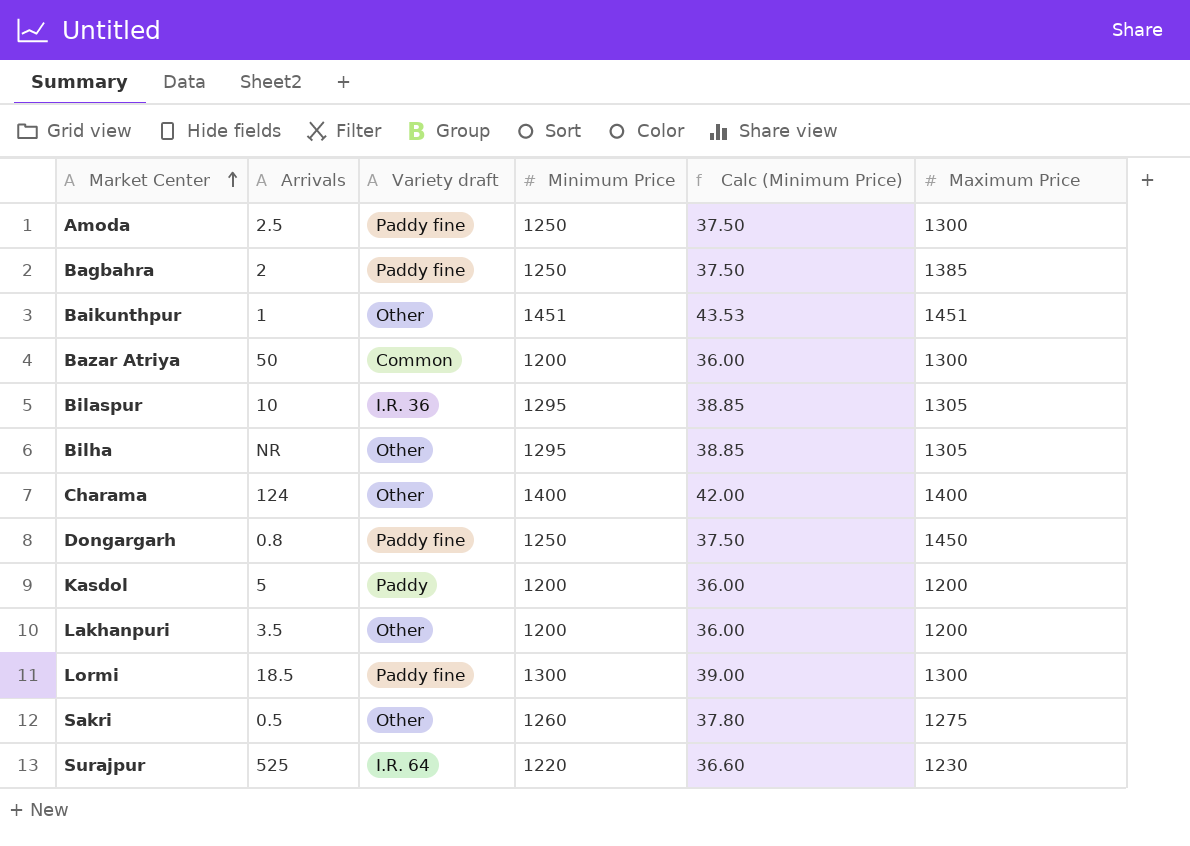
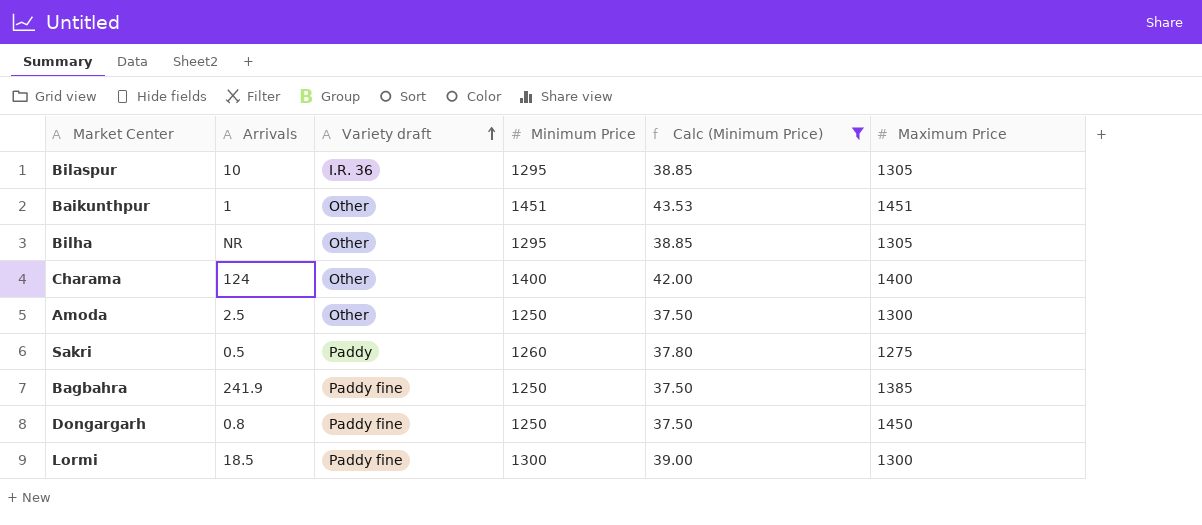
filter: none -> Calc (Minimum Price) >= 37.50
row order: Market Center ascending -> Variety draft ascending
Amoda | Variety draft: Paddy fine -> Other
Sakri | Variety draft: Other -> Paddy
Bagbahra | Arrivals: 2 -> 241.9

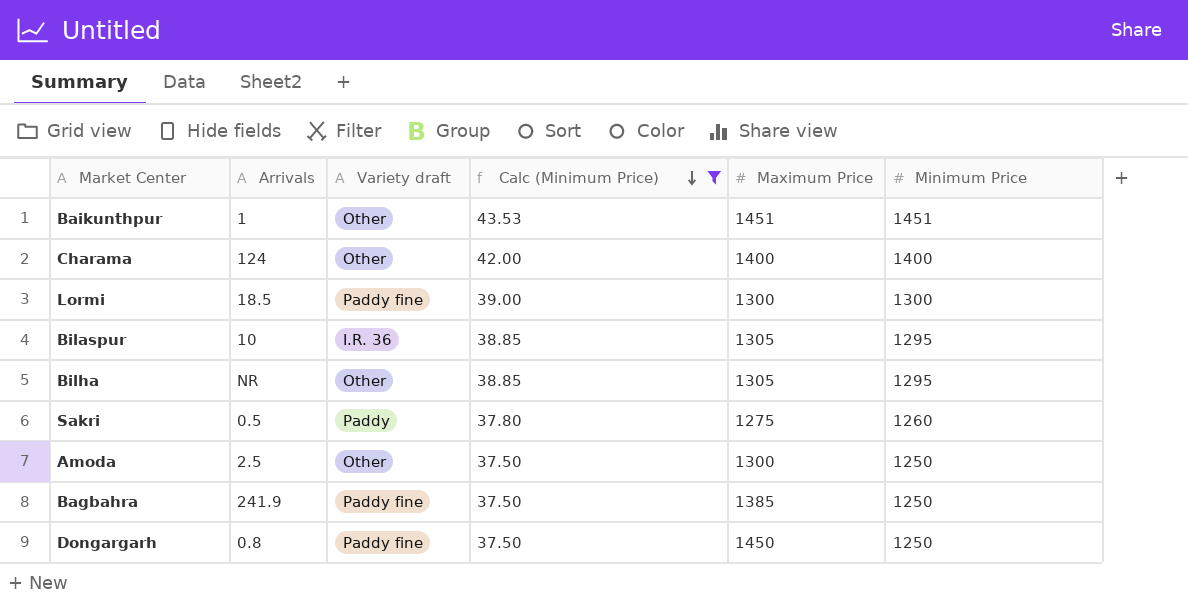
row order: Variety draft ascending -> Calc (Minimum Price) descending
column Minimum Price | position: 4 -> 6

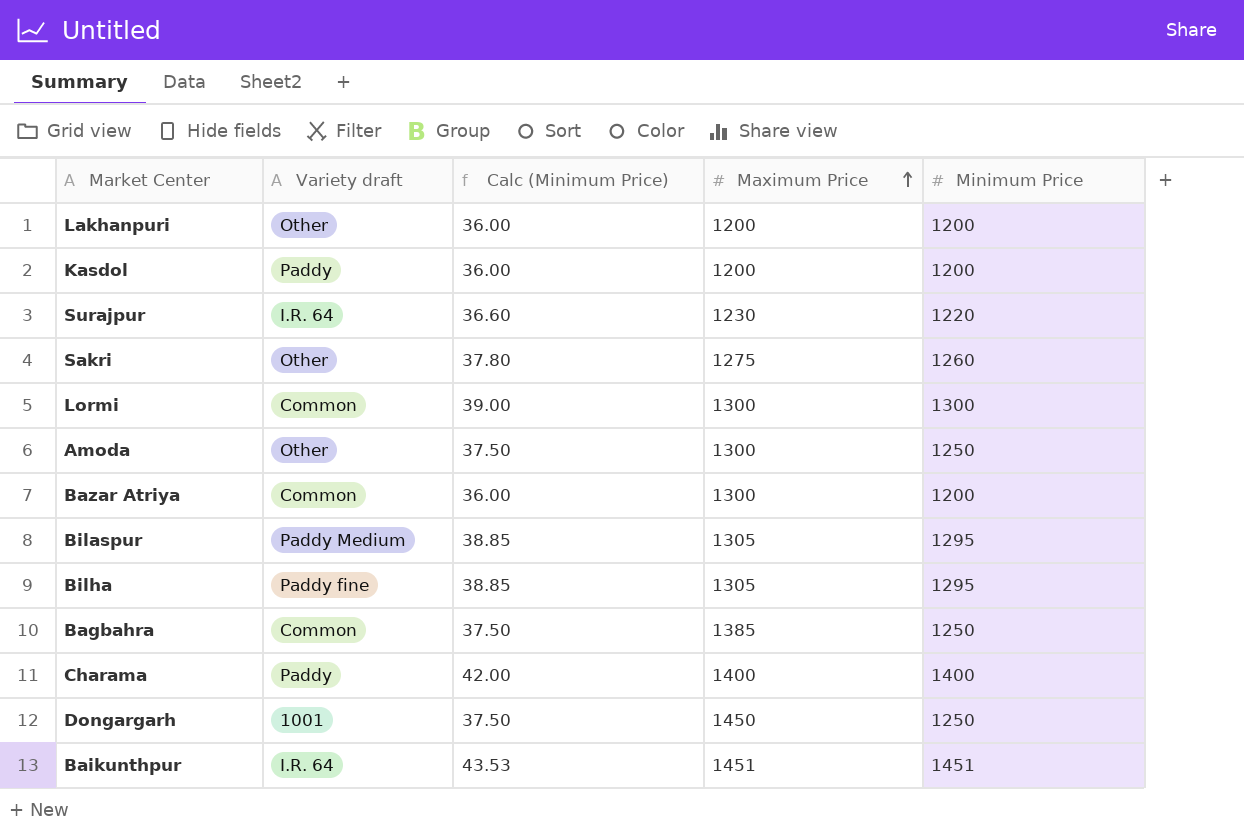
filter: Calc (Minimum Price) >= 37.50 -> none
row order: Calc (Minimum Price) descending -> Maximum Price ascending
column Arrivals | position: 2 -> none
Sakri | Variety draft: Paddy -> Other
Lormi | Variety draft: Paddy fine -> Common
Bilaspur | Variety draft: I.R. 36 -> Paddy Medium
Bilha | Variety draft: Other -> Paddy fine
Bagbahra | Variety draft: Paddy fine -> Common
Charama | Variety draft: Other -> Paddy
Dongargarh | Variety draft: Paddy fine -> 1001
Baikunthpur | Variety draft: Other -> I.R. 64

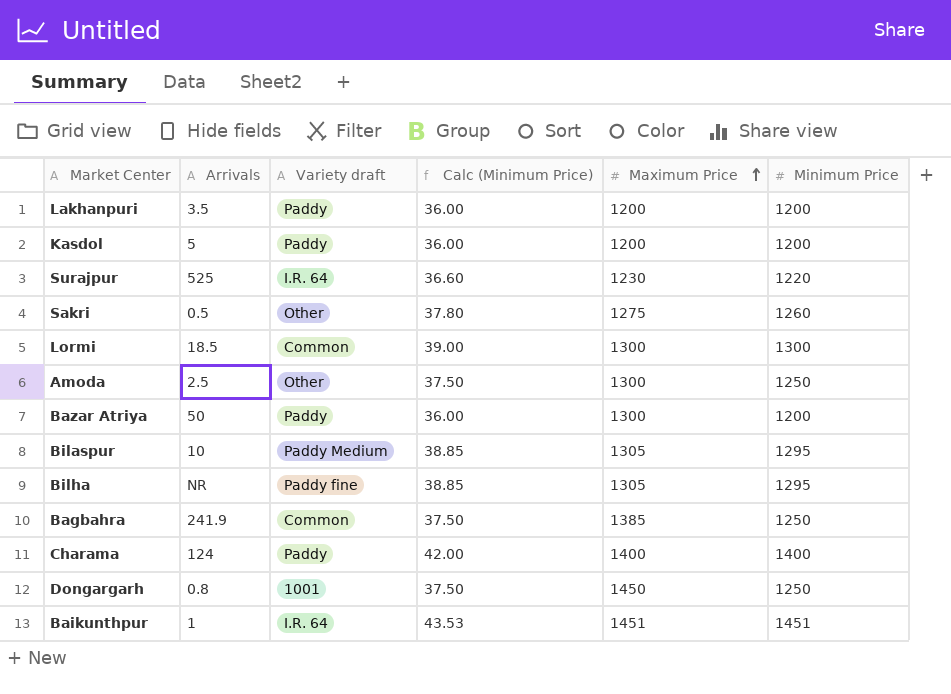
column Arrivals | position: none -> 2
Lakhanpuri | Variety draft: Other -> Paddy
Bazar Atriya | Variety draft: Common -> Paddy

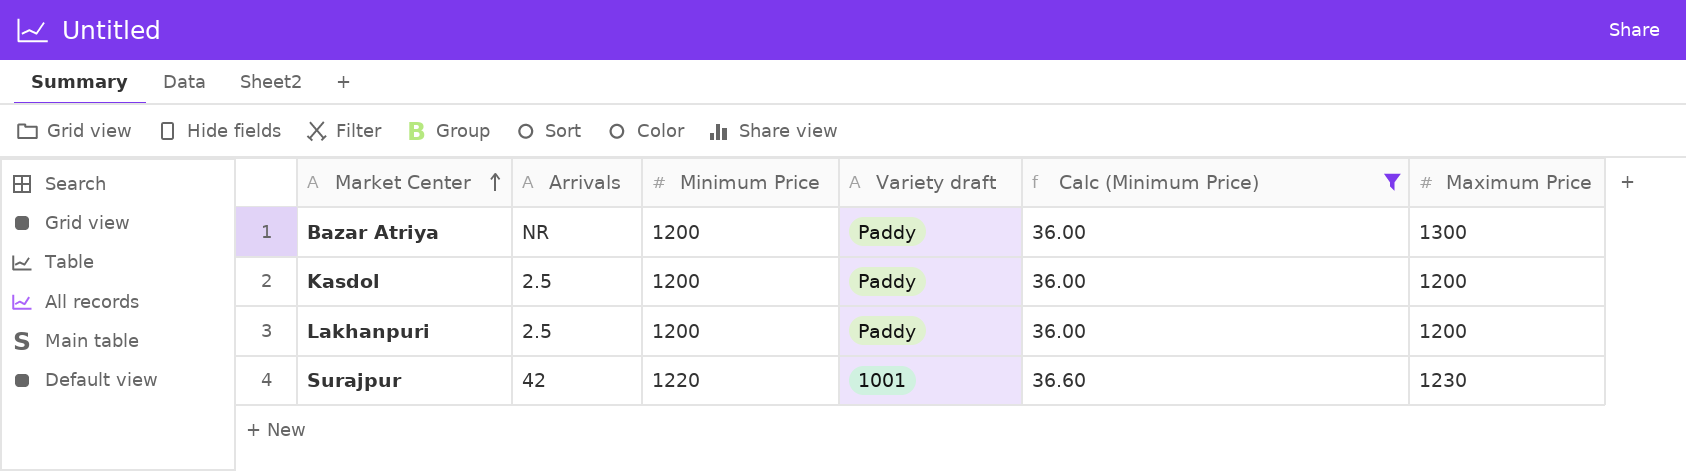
filter: none -> Calc (Minimum Price) <= 36.60
row order: Maximum Price ascending -> Market Center ascending
column Minimum Price | position: 6 -> 3
Bazar Atriya | Arrivals: 50 -> NR
Kasdol | Arrivals: 5 -> 2.5
Lakhanpuri | Arrivals: 3.5 -> 2.5
Surajpur | Arrivals: 525 -> 42
Surajpur | Variety draft: I.R. 64 -> 1001

